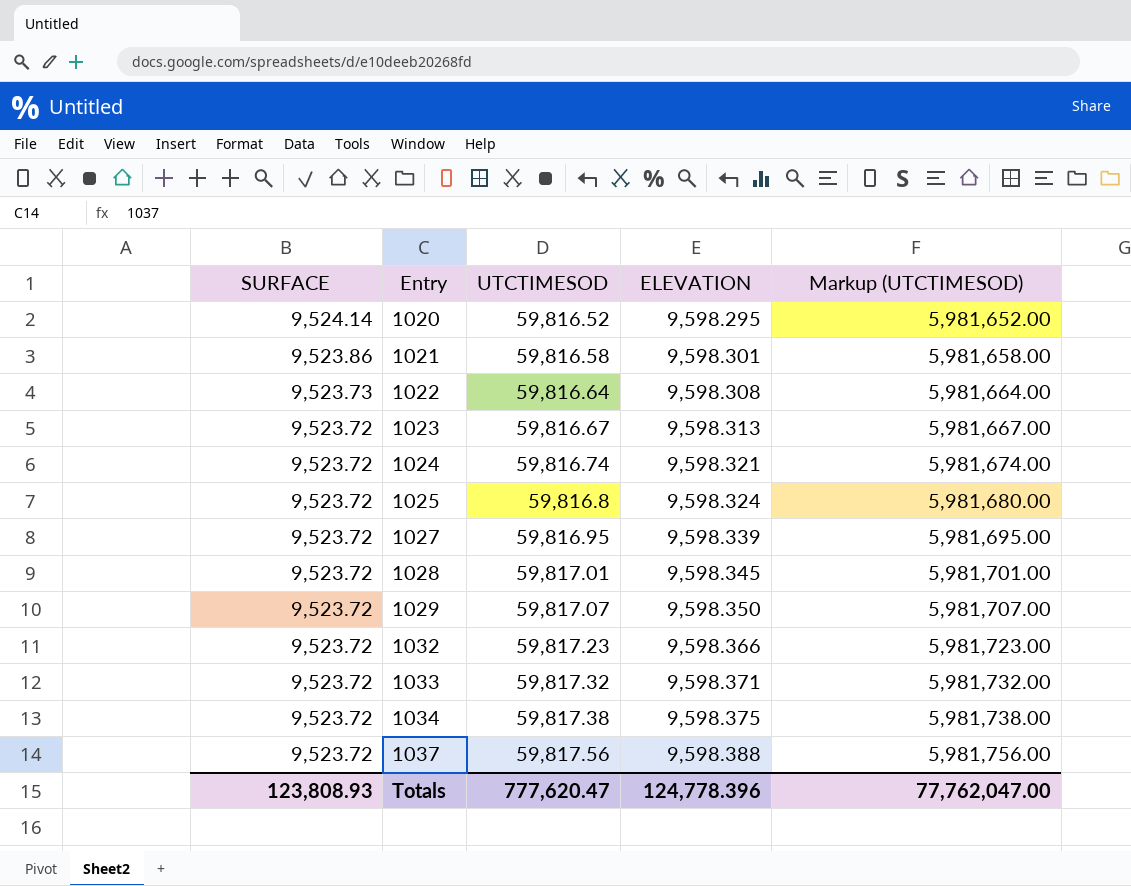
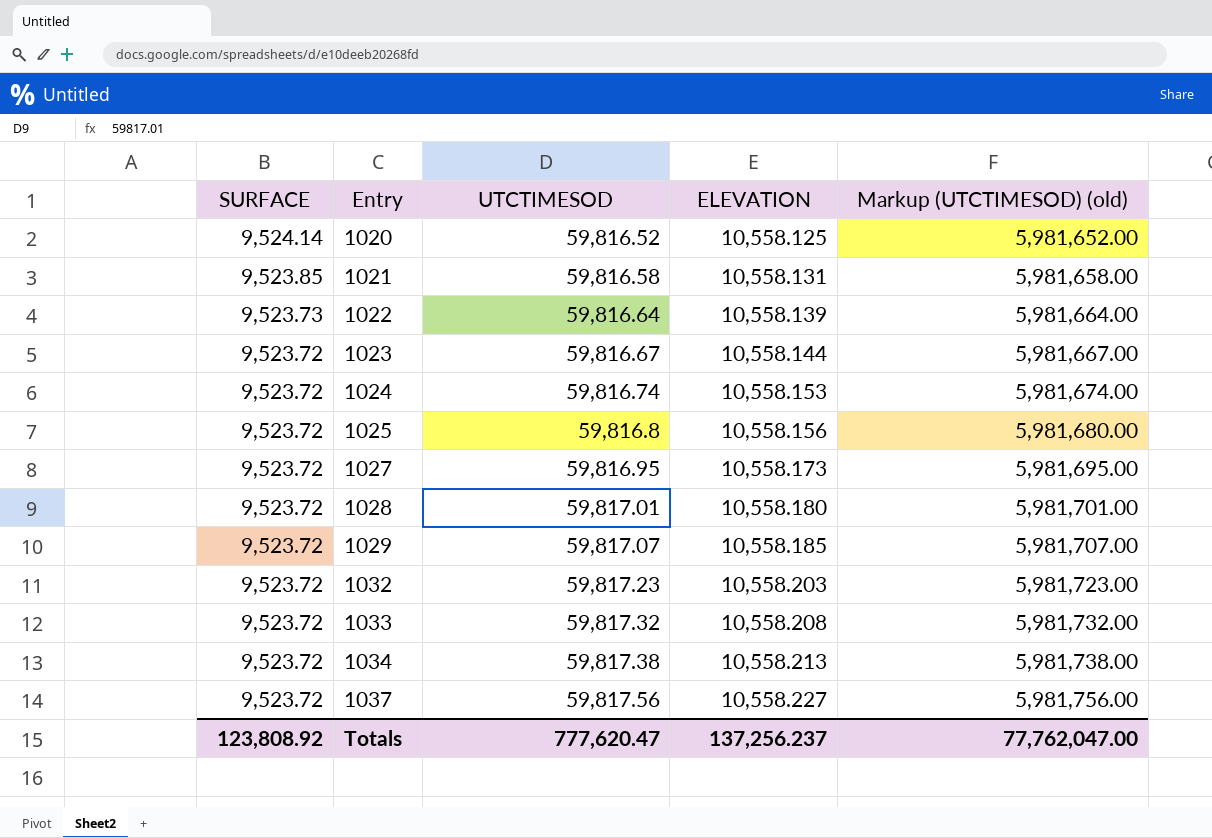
column name: Markup (UTCTIMESOD) -> Markup (UTCTIMESOD) (old)
1020 | ELEVATION: 9,598.295 -> 10,558.125
1021 | SURFACE: 9,523.86 -> 9,523.85
1021 | ELEVATION: 9,598.301 -> 10,558.131
1022 | ELEVATION: 9,598.308 -> 10,558.139
1023 | ELEVATION: 9,598.313 -> 10,558.144
1024 | ELEVATION: 9,598.321 -> 10,558.153
1025 | ELEVATION: 9,598.324 -> 10,558.156
1027 | ELEVATION: 9,598.339 -> 10,558.173
1028 | ELEVATION: 9,598.345 -> 10,558.180
1029 | ELEVATION: 9,598.350 -> 10,558.185
1032 | ELEVATION: 9,598.366 -> 10,558.203
1033 | ELEVATION: 9,598.371 -> 10,558.208
1034 | ELEVATION: 9,598.375 -> 10,558.213
1037 | ELEVATION: 9,598.388 -> 10,558.227
Totals | SURFACE: 123,808.93 -> 123,808.92
Totals | ELEVATION: 124,778.396 -> 137,256.237

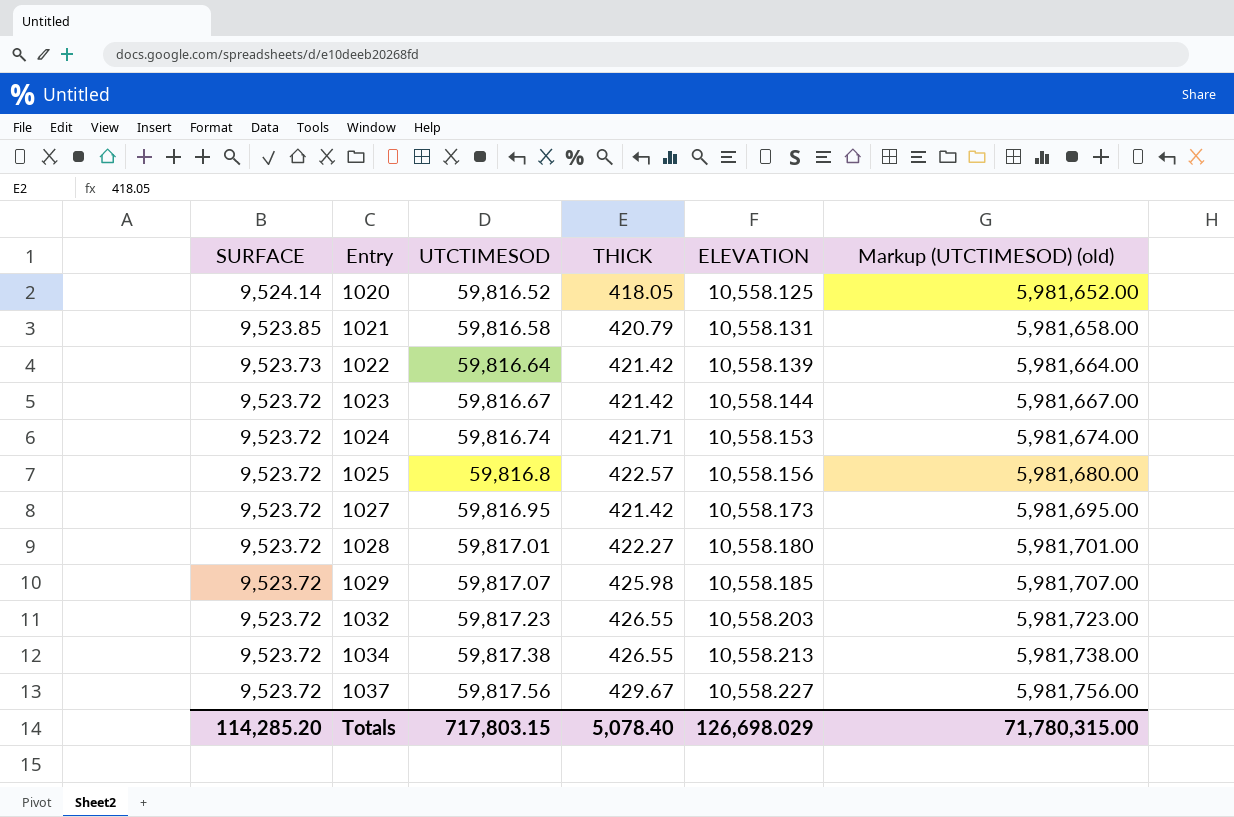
column THICK | position: none -> 4
row 1033: 9,523.72 | 59,817.32 | 10,558.208 | 5,981,732.00 -> none
Totals | SURFACE: 123,808.92 -> 114,285.20
Totals | UTCTIMESOD: 777,620.47 -> 717,803.15
Totals | ELEVATION: 137,256.237 -> 126,698.029
Totals | Markup (UTCTIMESOD) (old): 77,762,047.00 -> 71,780,315.00

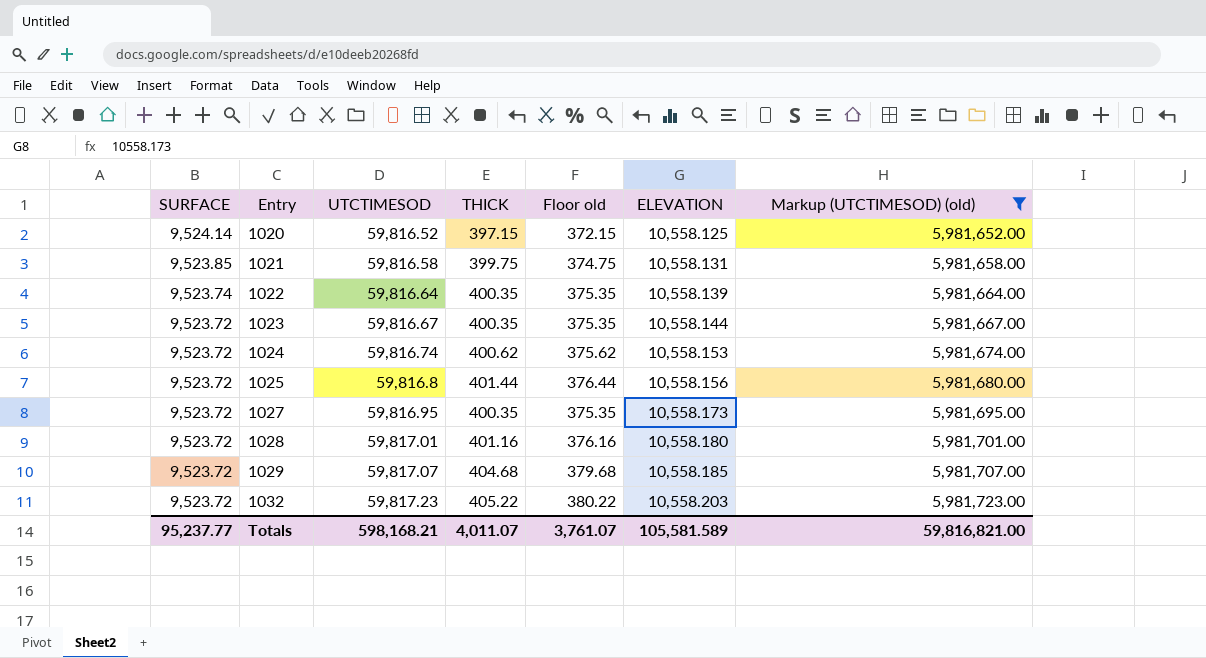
filter: none -> Markup (UTCTIMESOD) (old) <= 5,981,723.00
column Floor old | formula: none -> [THICK] - 25
1020 | THICK: 418.05 -> 397.15
1021 | THICK: 420.79 -> 399.75
1022 | SURFACE: 9,523.73 -> 9,523.74
1022 | THICK: 421.42 -> 400.35
1023 | THICK: 421.42 -> 400.35
1024 | THICK: 421.71 -> 400.62
1025 | THICK: 422.57 -> 401.44
1027 | THICK: 421.42 -> 400.35
1028 | THICK: 422.27 -> 401.16
1029 | THICK: 425.98 -> 404.68
1032 | THICK: 426.55 -> 405.22
Totals | SURFACE: 114,285.20 -> 95,237.77
Totals | UTCTIMESOD: 717,803.15 -> 598,168.21
Totals | THICK: 5,078.40 -> 4,011.07
Totals | ELEVATION: 126,698.029 -> 105,581.589
Totals | Markup (UTCTIMESOD) (old): 71,780,315.00 -> 59,816,821.00

